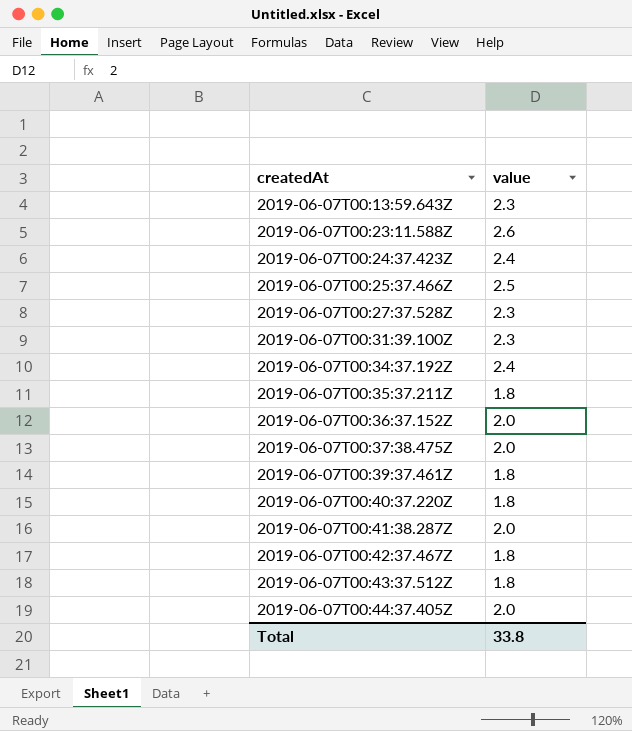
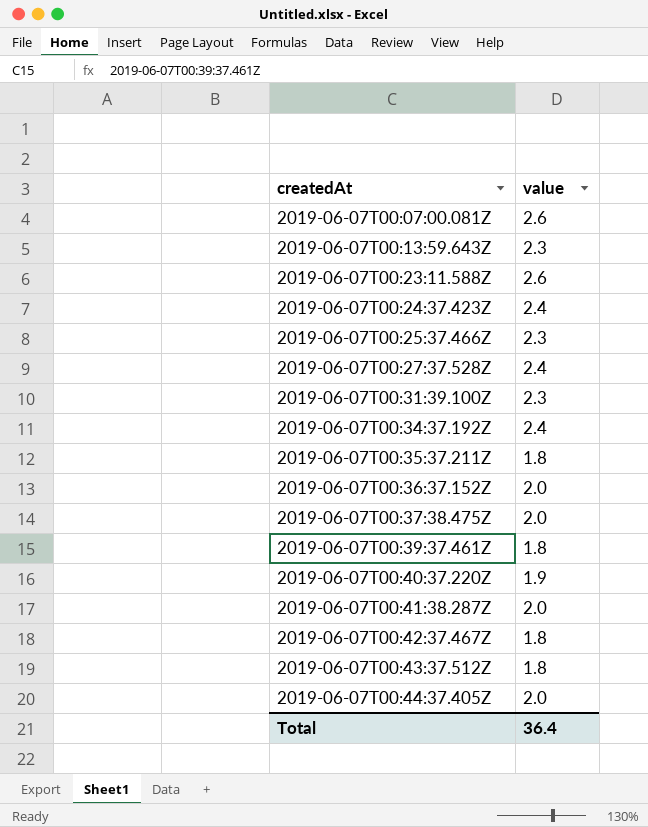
row 2019-06-07T00:07:00.081Z: none -> 2.6
2019-06-07T00:25:37.466Z | value: 2.5 -> 2.3
2019-06-07T00:27:37.528Z | value: 2.3 -> 2.4
2019-06-07T00:40:37.220Z | value: 1.8 -> 1.9
Total | value: 33.8 -> 36.4

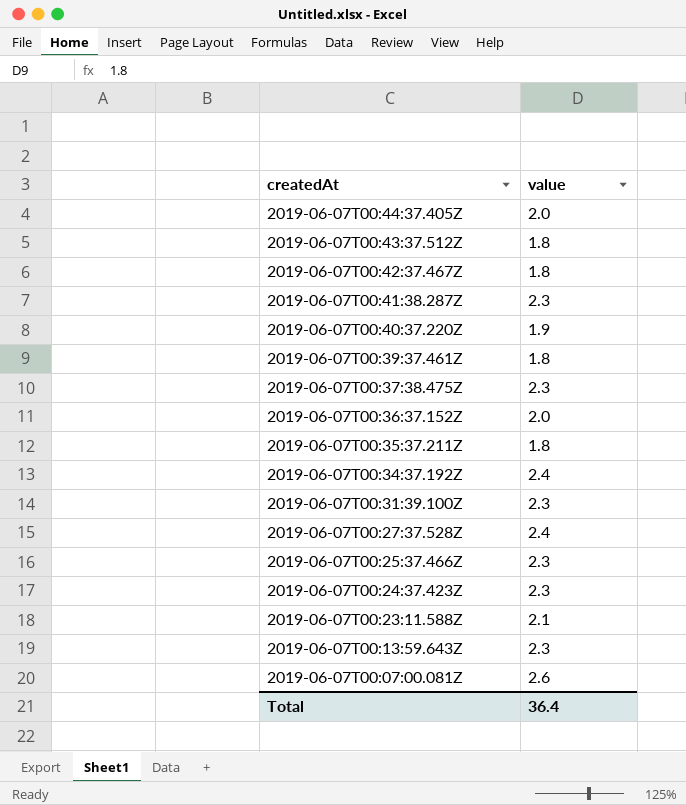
row order: createdAt ascending -> createdAt descending
2019-06-07T00:41:38.287Z | value: 2.0 -> 2.3
2019-06-07T00:37:38.475Z | value: 2.0 -> 2.3
2019-06-07T00:24:37.423Z | value: 2.4 -> 2.3
2019-06-07T00:23:11.588Z | value: 2.6 -> 2.1

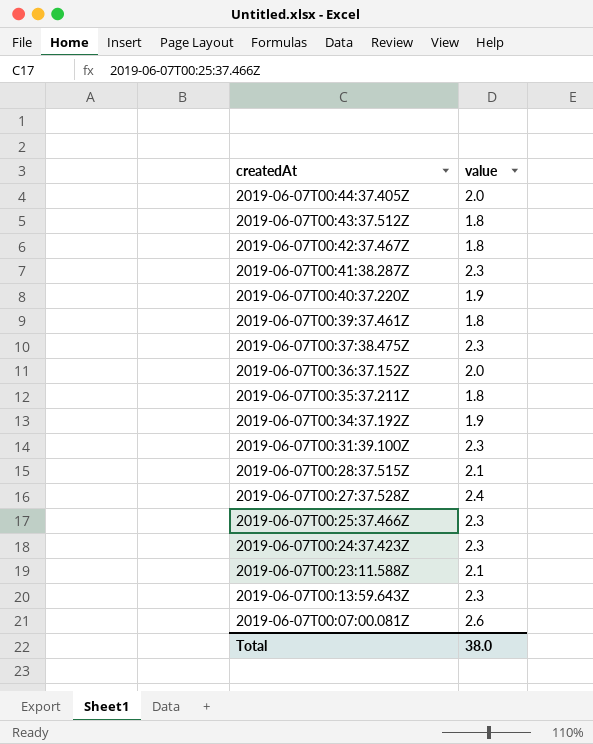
2019-06-07T00:34:37.192Z | value: 2.4 -> 1.9
row 2019-06-07T00:28:37.515Z: none -> 2.1
Total | value: 36.4 -> 38.0

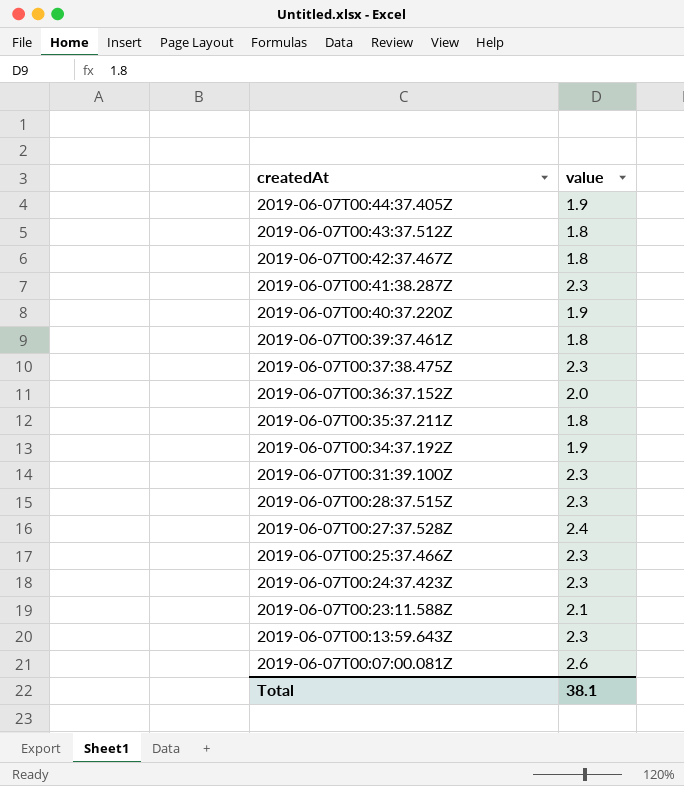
2019-06-07T00:44:37.405Z | value: 2.0 -> 1.9
2019-06-07T00:28:37.515Z | value: 2.1 -> 2.3
Total | value: 38.0 -> 38.1

